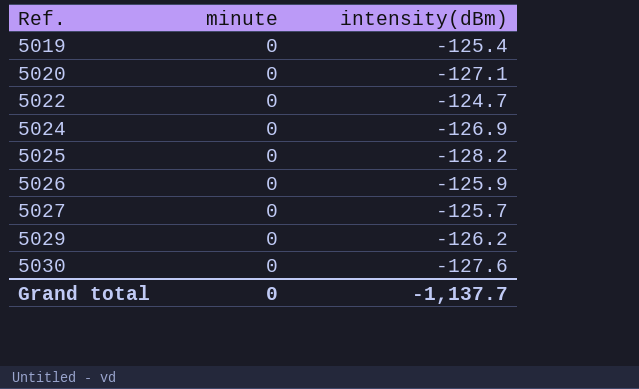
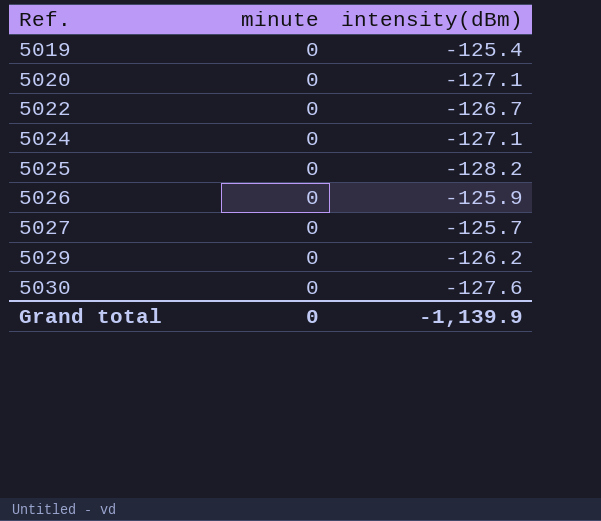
5022 | intensity(dBm): -124.7 -> -126.7
5024 | intensity(dBm): -126.9 -> -127.1
Grand total | intensity(dBm): -1,137.7 -> -1,139.9

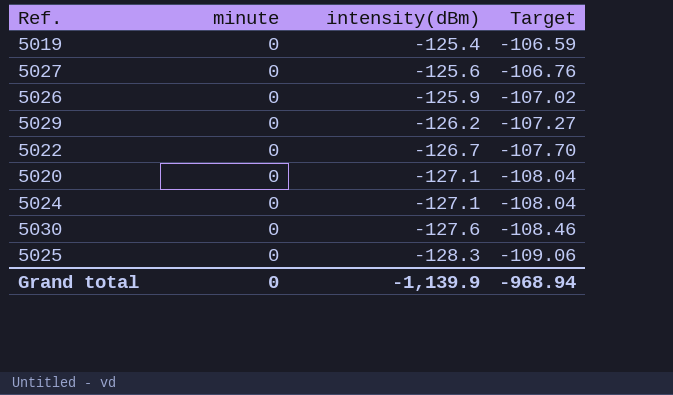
row order: Ref. ascending -> intensity(dBm) descending
column Target | formula: none -> [intensity(dBm)] * 0.85
5027 | intensity(dBm): -125.7 -> -125.6
5025 | intensity(dBm): -128.2 -> -128.3

